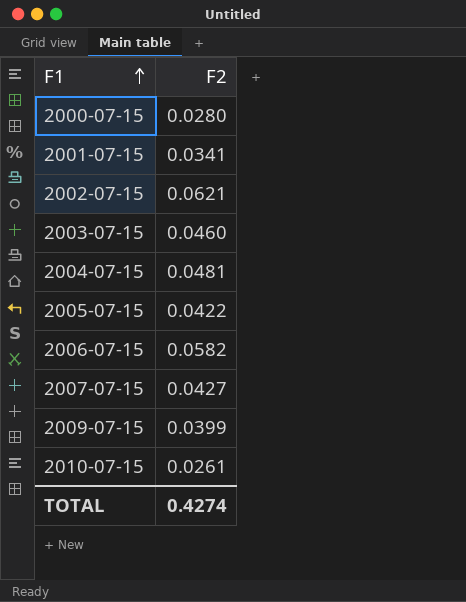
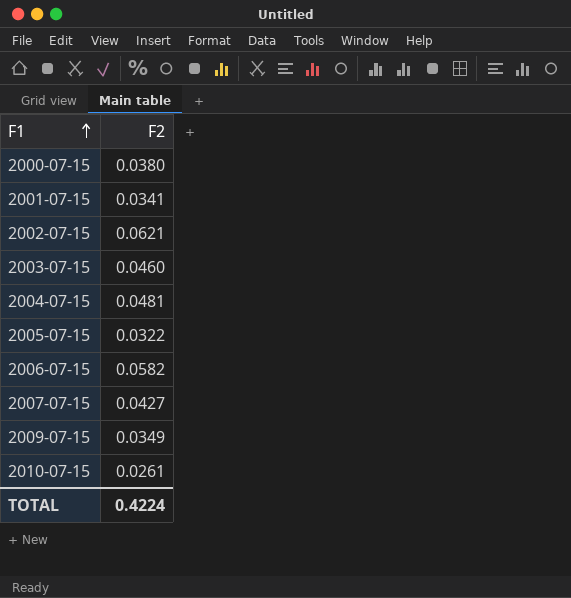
2000-07-15 | F2: 0.0280 -> 0.0380
2005-07-15 | F2: 0.0422 -> 0.0322
2009-07-15 | F2: 0.0399 -> 0.0349
TOTAL | F2: 0.4274 -> 0.4224

